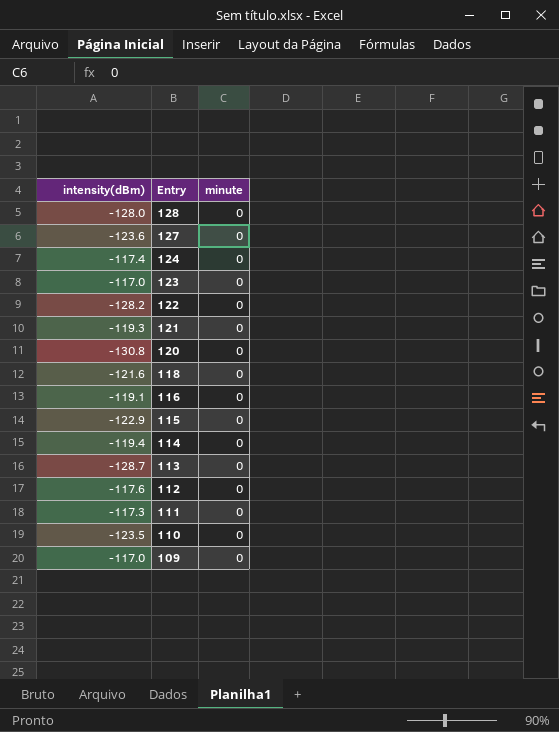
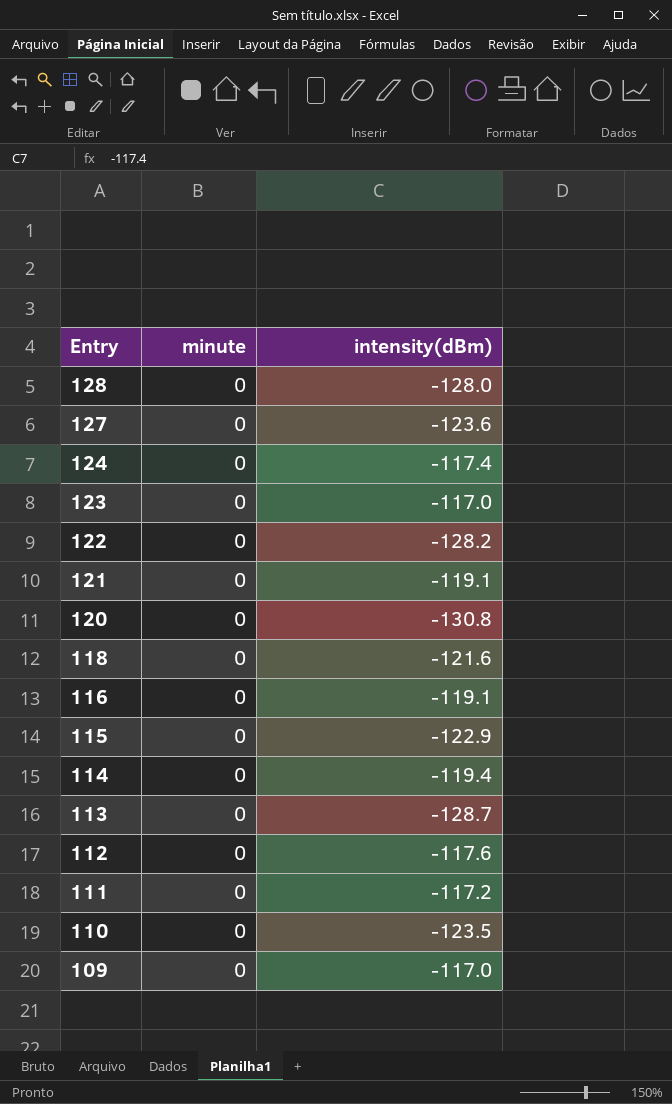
column intensity(dBm) | position: 1 -> 3
121 | intensity(dBm): -119.3 -> -119.1
111 | intensity(dBm): -117.3 -> -117.2

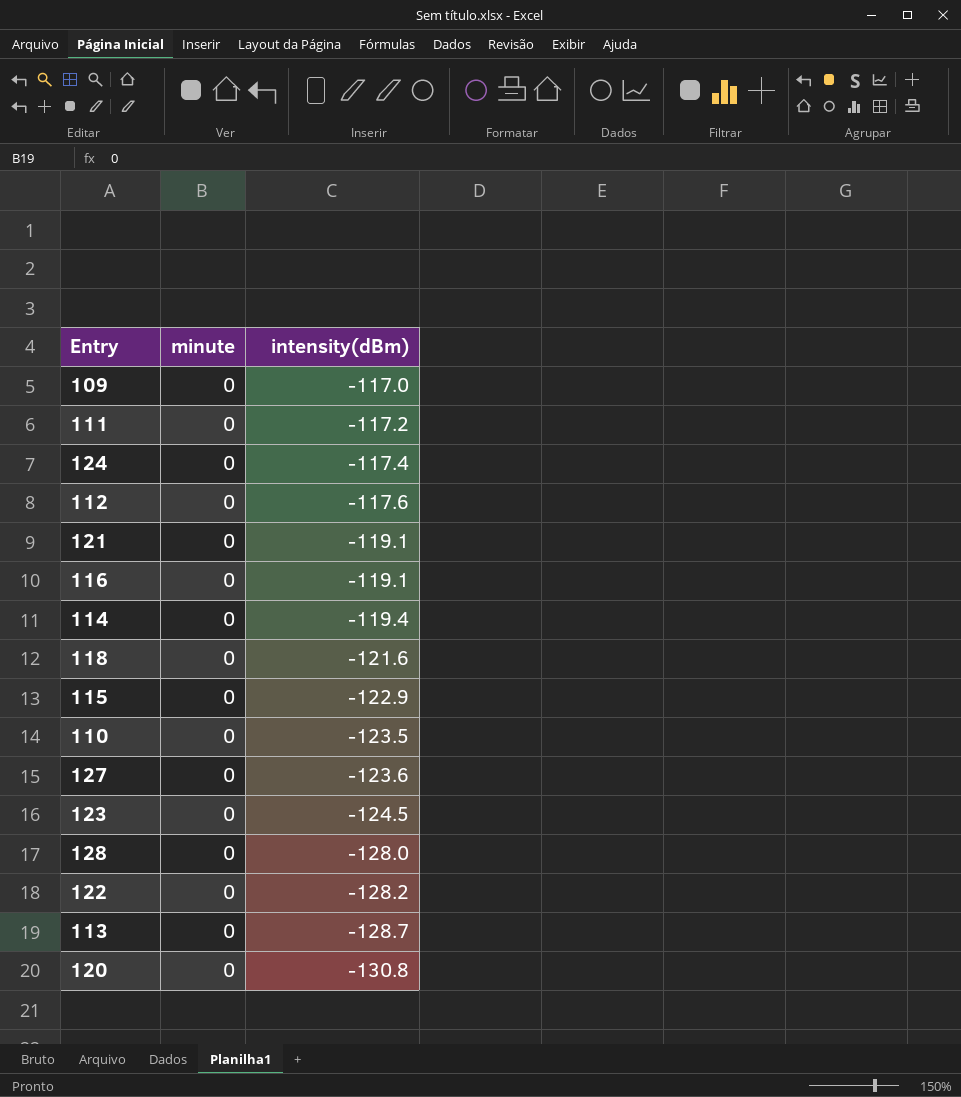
row order: Entry descending -> intensity(dBm) descending
123 | intensity(dBm): -117.0 -> -124.5

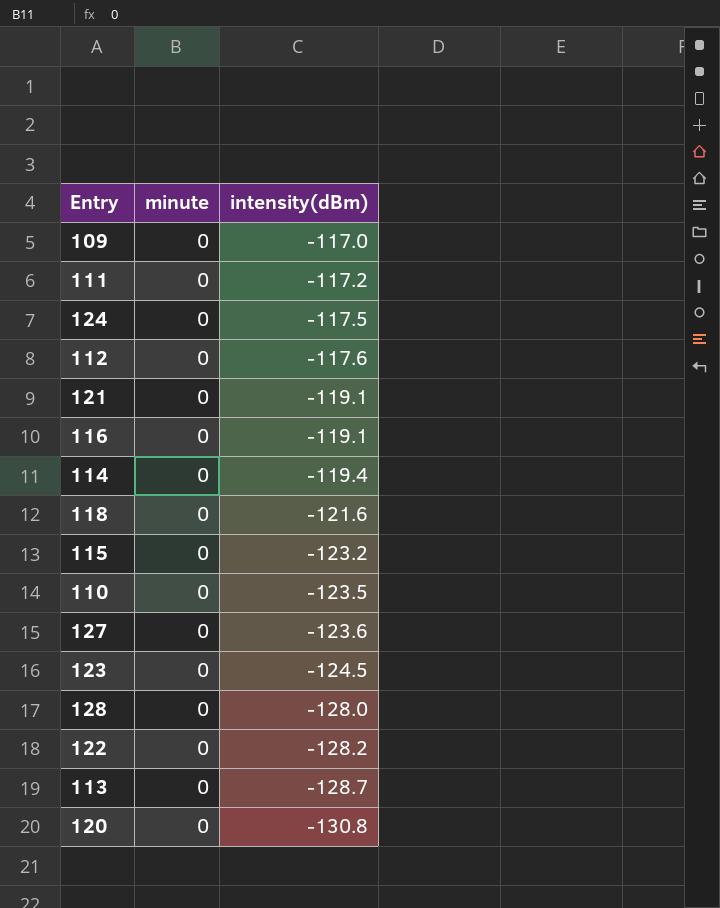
124 | intensity(dBm): -117.4 -> -117.5
115 | intensity(dBm): -122.9 -> -123.2

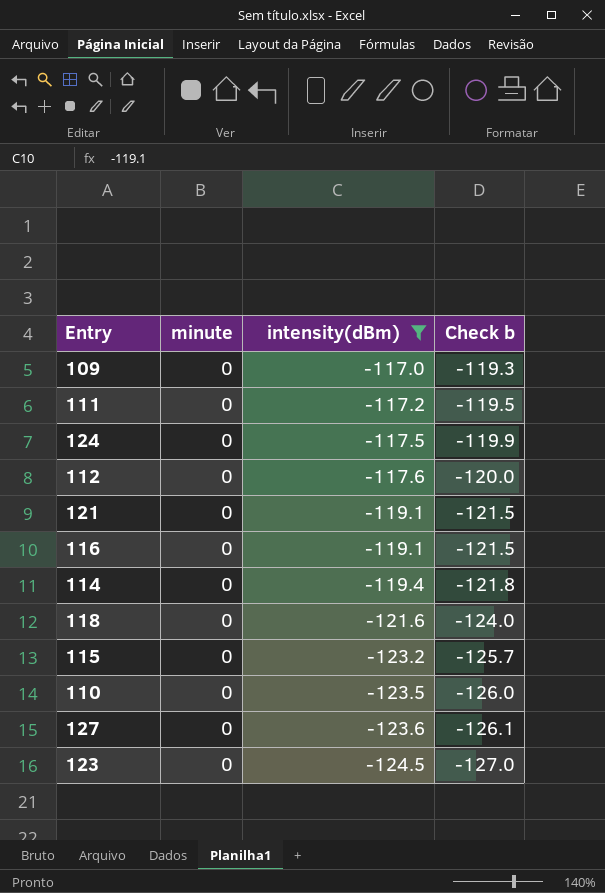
filter: none -> intensity(dBm) >= -124.5
column Check b | formula: none -> [intensity(dBm)] * 1.02

